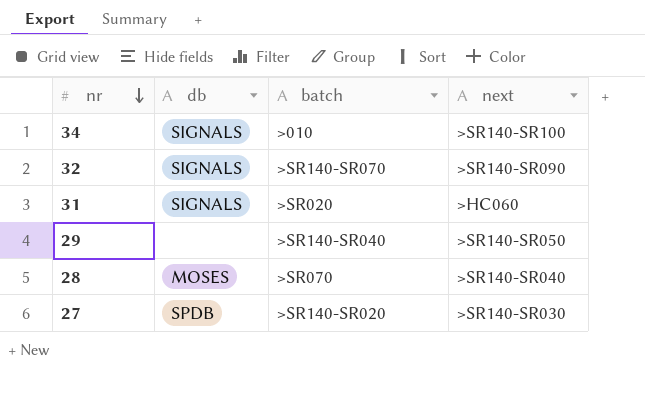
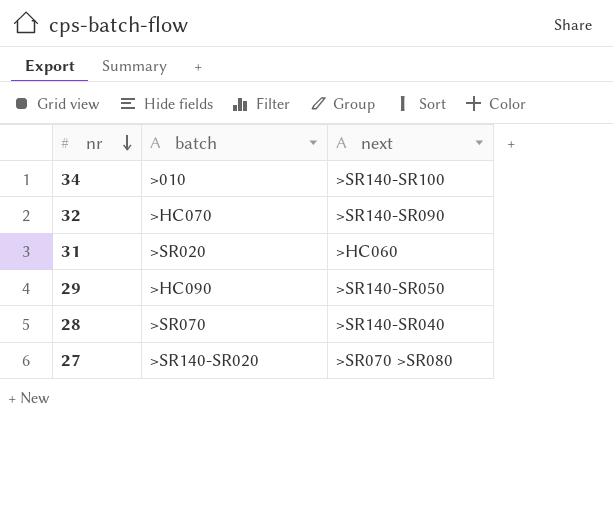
column db | position: 2 -> none
32 | batch: >SR140-SR070 -> >HC070
29 | batch: >SR140-SR040 -> >HC090
27 | next: >SR140-SR030 -> >SR070 >SR080

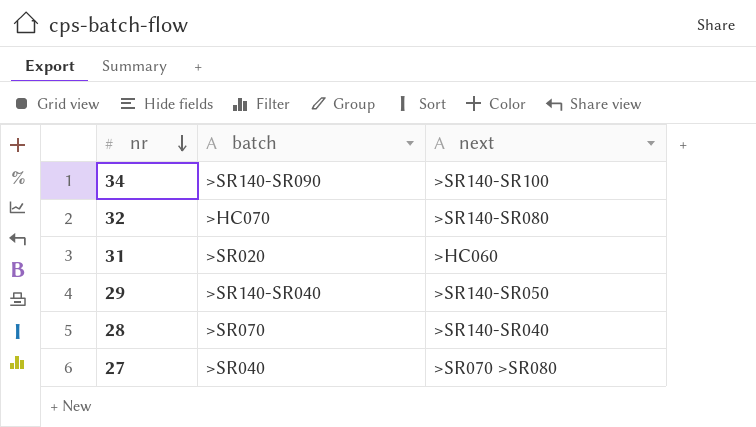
34 | batch: >010 -> >SR140-SR090
32 | next: >SR140-SR090 -> >SR140-SR080
29 | batch: >HC090 -> >SR140-SR040
27 | batch: >SR140-SR020 -> >SR040

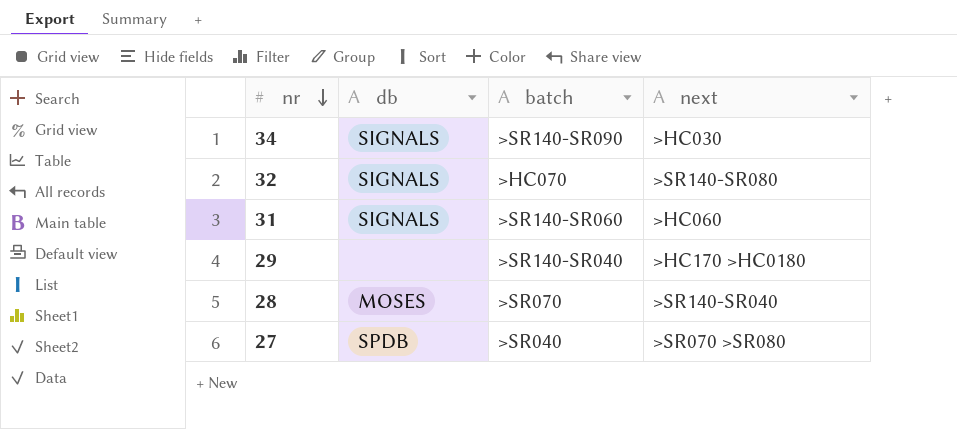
column db | position: none -> 2
34 | next: >SR140-SR100 -> >HC030
31 | batch: >SR020 -> >SR140-SR060
29 | next: >SR140-SR050 -> >HC170 >HC0180

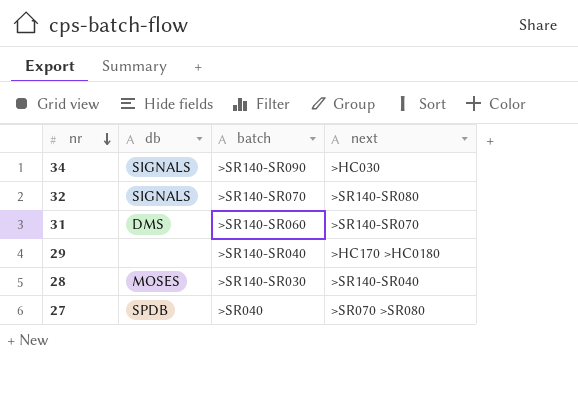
32 | batch: >HC070 -> >SR140-SR070
31 | db: SIGNALS -> DMS
31 | next: >HC060 -> >SR140-SR070
28 | batch: >SR070 -> >SR140-SR030

